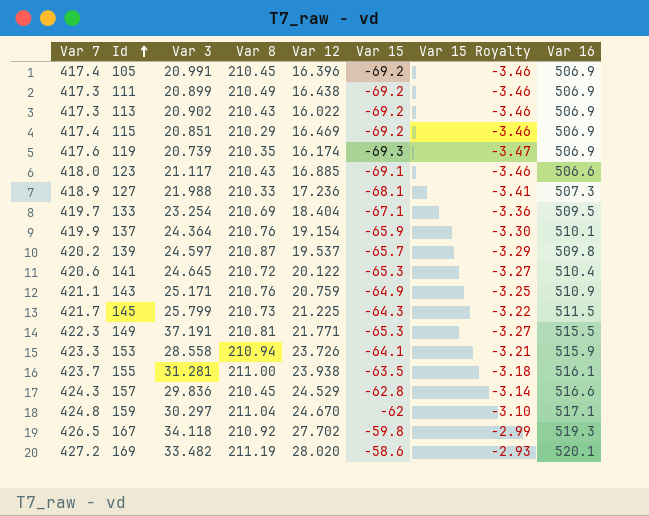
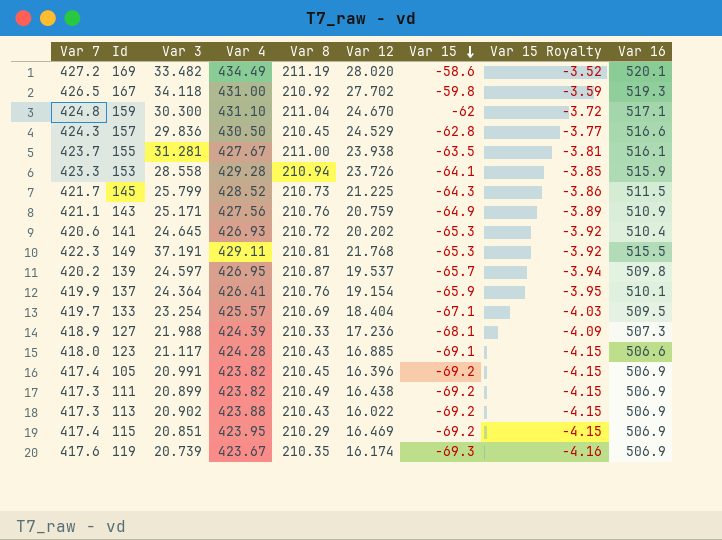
row order: Id ascending -> Var 15 descending
column Var 4 | position: none -> 4
column Var 15 Royalty | formula: [Var 15] * 0.05 -> [Var 15] * 0.06
159 | Var 3: 30.297 -> 30.300
141 | Var 12: 20.122 -> 20.202
149 | Var 12: 21.771 -> 21.768

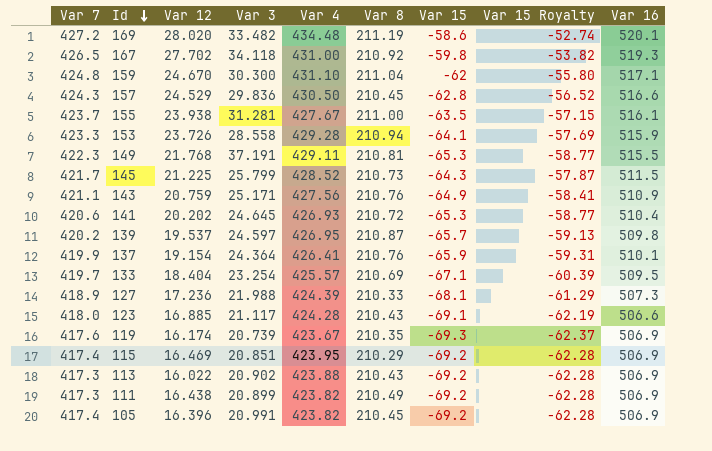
row order: Var 15 descending -> Id descending
column Var 12 | position: 6 -> 3
column Var 15 Royalty | formula: [Var 15] * 0.06 -> [Var 15] * 0.9
169 | Var 4: 434.49 -> 434.48

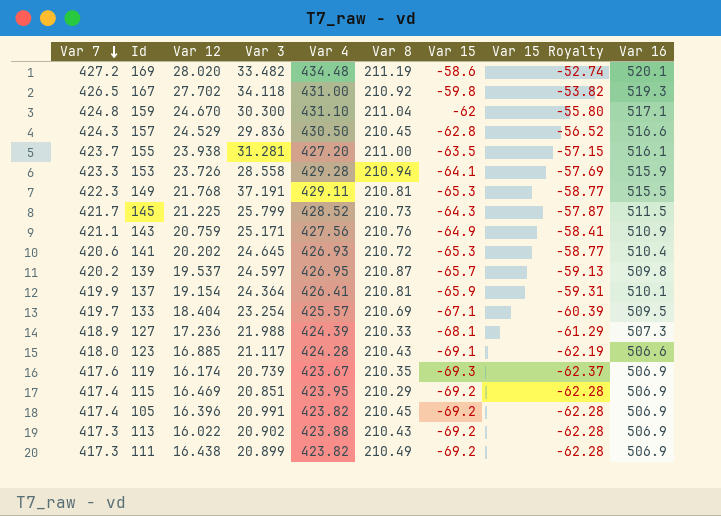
row order: Id descending -> Var 7 descending
155 | Var 4: 427.67 -> 427.20
137 | Var 8: 210.76 -> 210.81

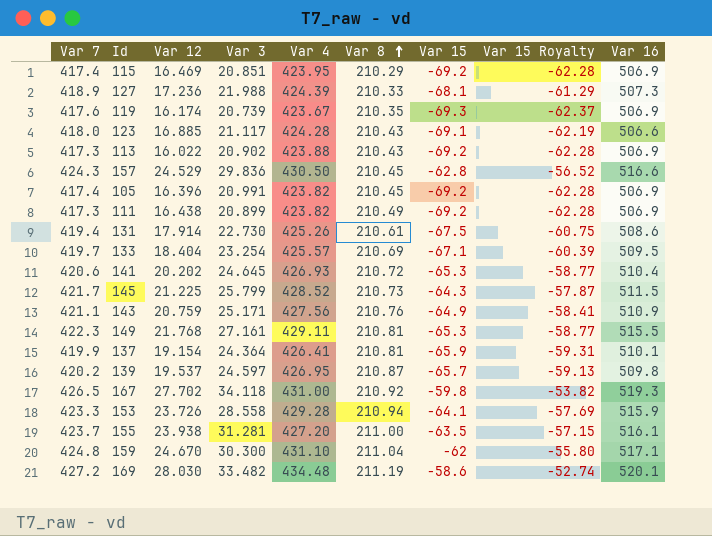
row order: Var 7 descending -> Var 8 ascending
row 131: none -> 419.4 | 17.914 | 22.730 | 425.26 | 210.61 | -67.5 | -60.75 | 508.6
149 | Var 3: 37.191 -> 27.161
169 | Var 12: 28.020 -> 28.030

